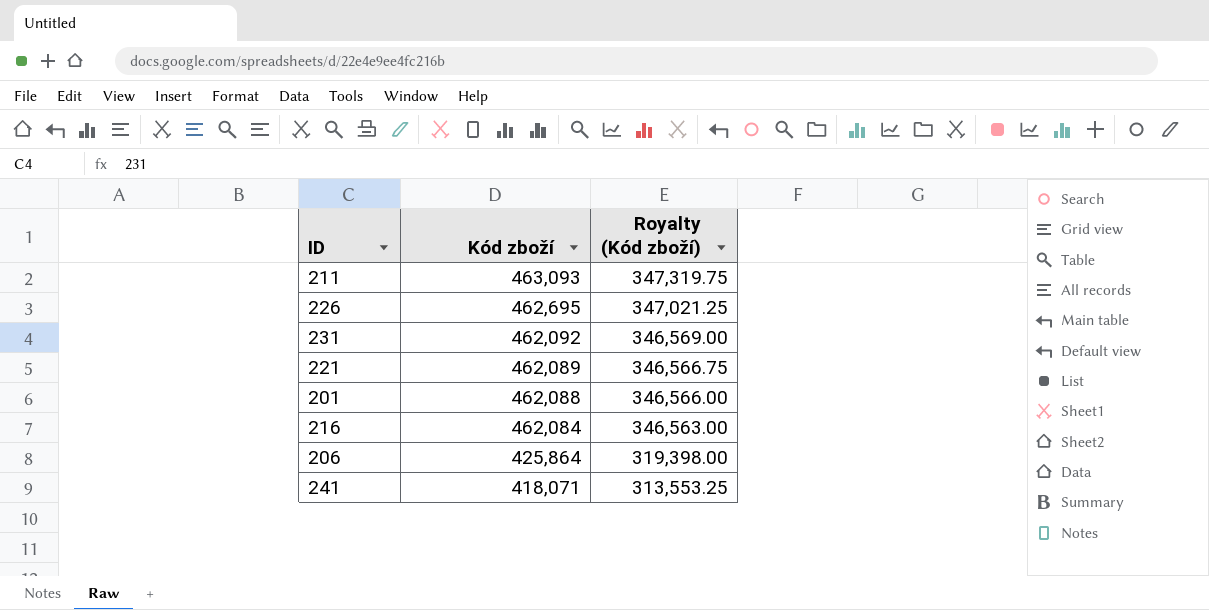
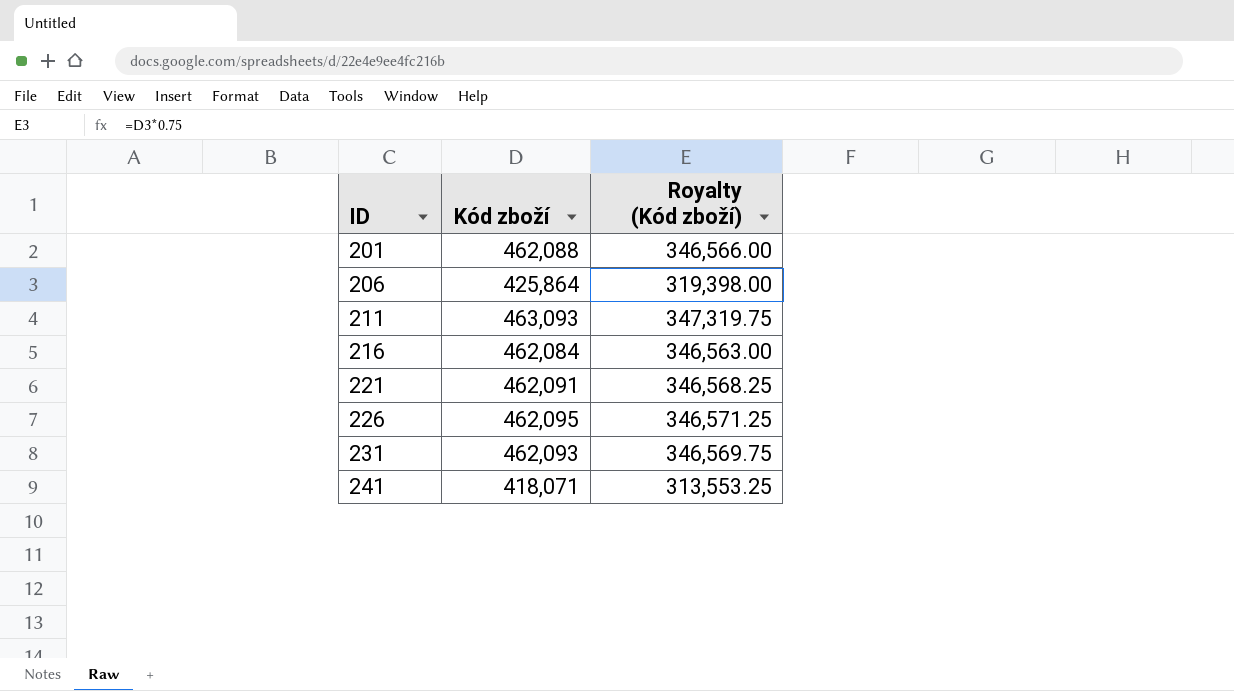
row order: Kód zboží descending -> ID ascending
221 | Kód zboží: 462,089 -> 462,091
221 | Royalty (Kód zboží): 346,566.75 -> 346,568.25
226 | Kód zboží: 462,695 -> 462,095
226 | Royalty (Kód zboží): 347,021.25 -> 346,571.25
231 | Kód zboží: 462,092 -> 462,093
231 | Royalty (Kód zboží): 346,569.00 -> 346,569.75

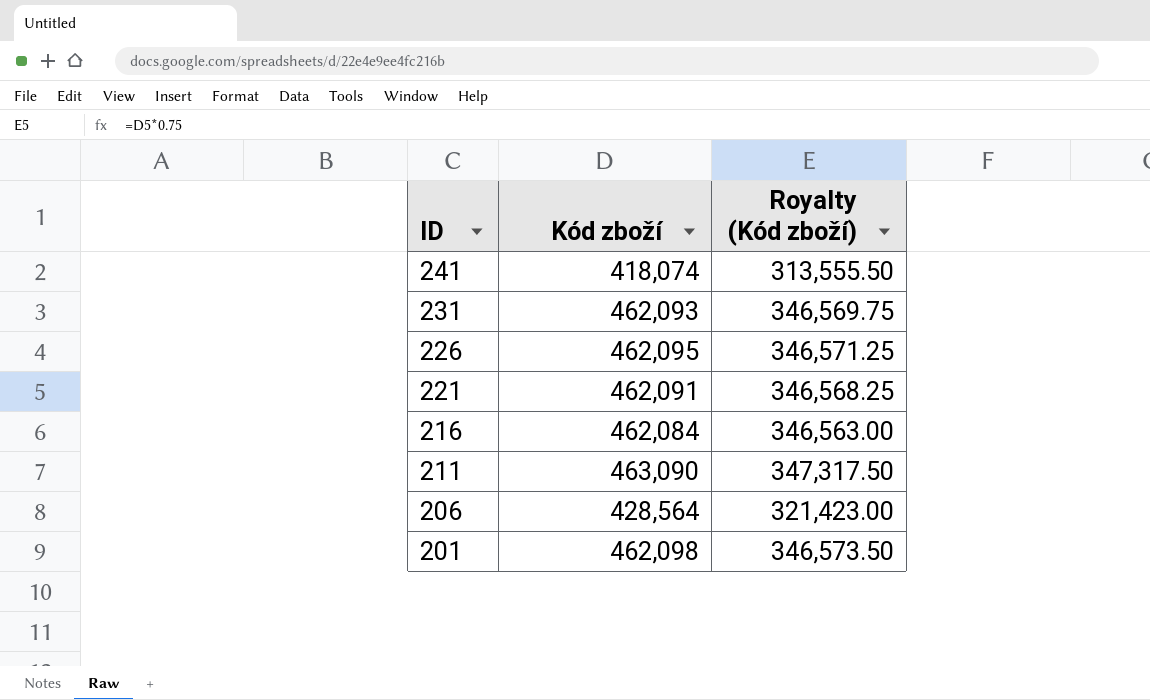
row order: ID ascending -> ID descending
241 | Kód zboží: 418,071 -> 418,074
241 | Royalty (Kód zboží): 313,553.25 -> 313,555.50
211 | Kód zboží: 463,093 -> 463,090
211 | Royalty (Kód zboží): 347,319.75 -> 347,317.50
206 | Kód zboží: 425,864 -> 428,564
206 | Royalty (Kód zboží): 319,398.00 -> 321,423.00
201 | Kód zboží: 462,088 -> 462,098
201 | Royalty (Kód zboží): 346,566.00 -> 346,573.50

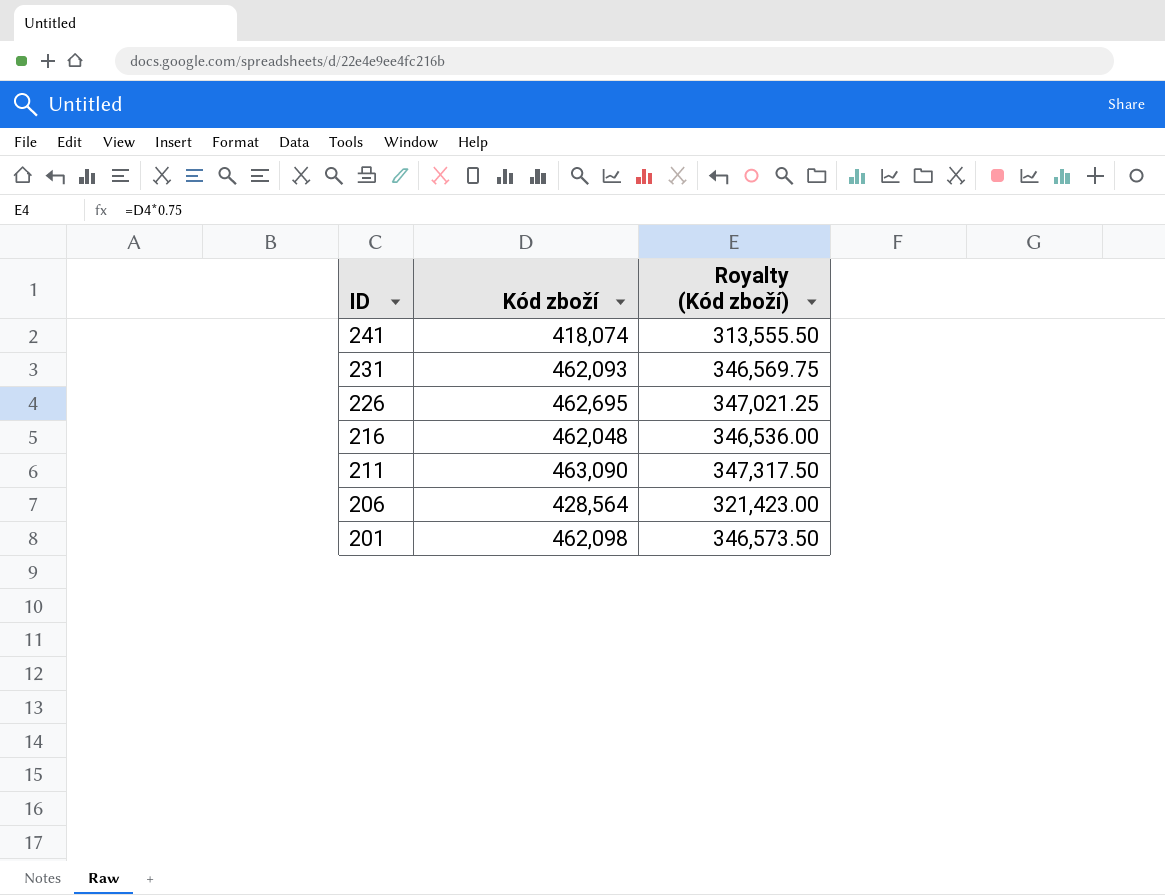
row 221: 462,091 | 346,568.25 -> none
226 | Kód zboží: 462,095 -> 462,695
226 | Royalty (Kód zboží): 346,571.25 -> 347,021.25
216 | Kód zboží: 462,084 -> 462,048
216 | Royalty (Kód zboží): 346,563.00 -> 346,536.00

